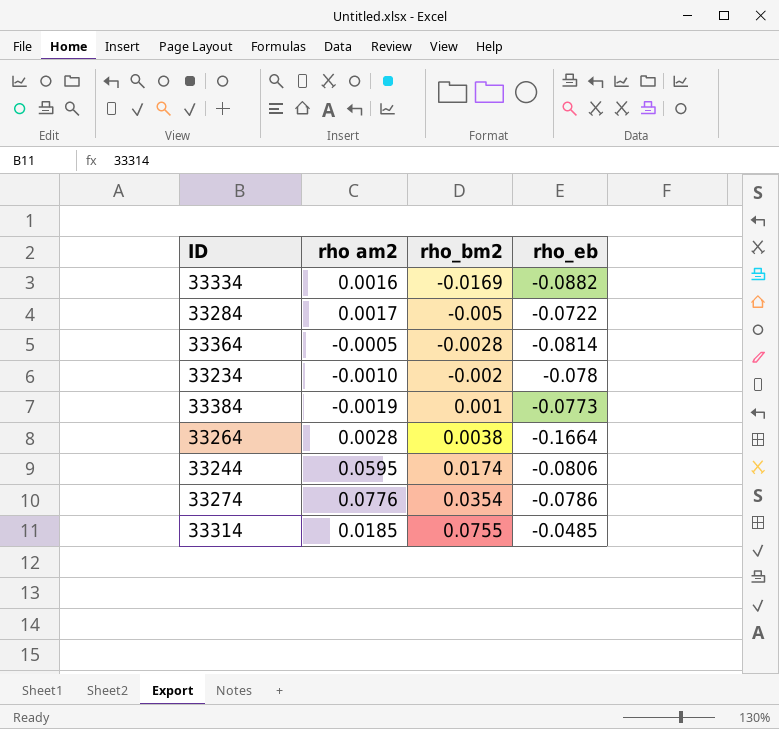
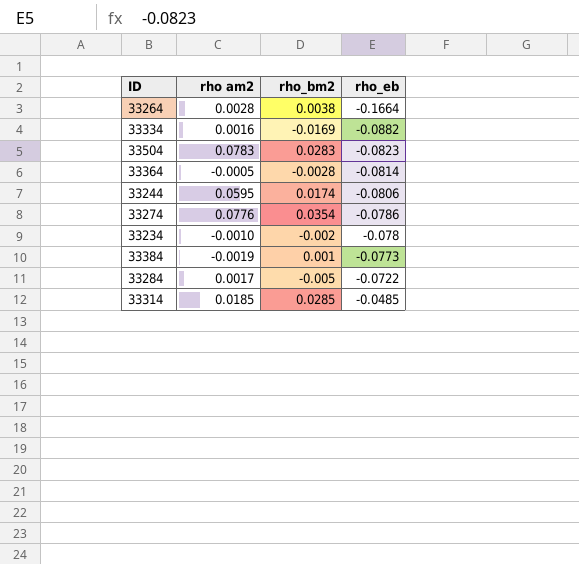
row order: rho_bm2 ascending -> rho_eb ascending
row 33504: none -> 0.0783 | 0.0283 | -0.0823
33314 | rho_bm2: 0.0755 -> 0.0285

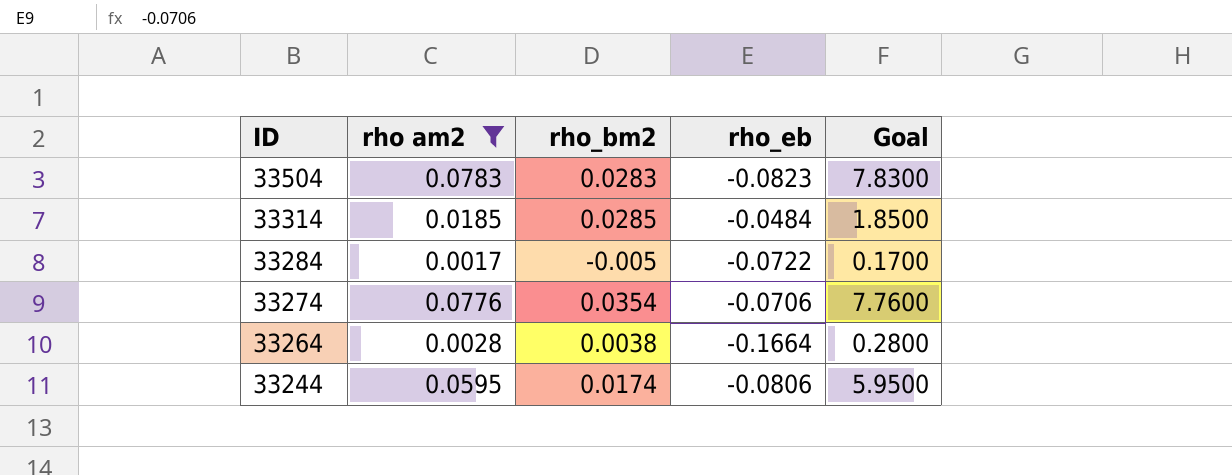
filter: none -> rho am2 >= 0.0017
row order: rho_eb ascending -> ID descending
column Goal | formula: none -> [rho am2] * 100
33314 | rho_eb: -0.0485 -> -0.0484
33274 | rho_eb: -0.0786 -> -0.0706

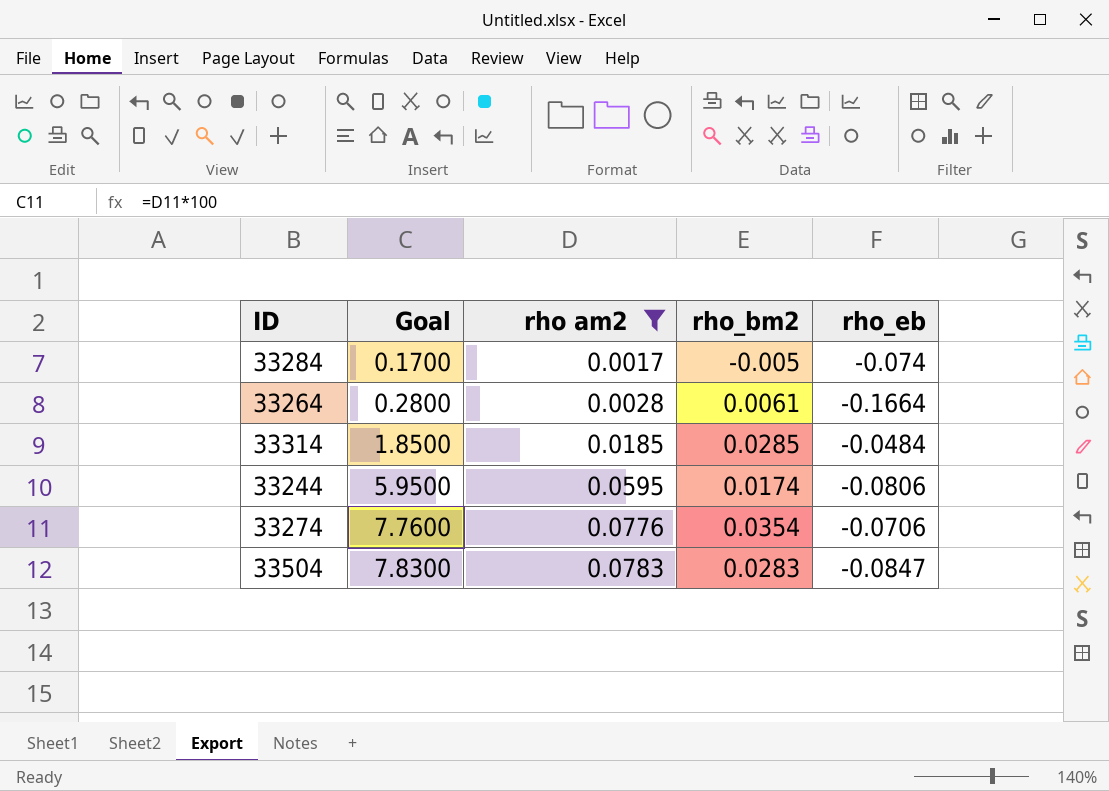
row order: ID descending -> Goal ascending
column Goal | position: 5 -> 2
33284 | rho_eb: -0.0722 -> -0.074
33264 | rho_bm2: 0.0038 -> 0.0061
33504 | rho_eb: -0.0823 -> -0.0847

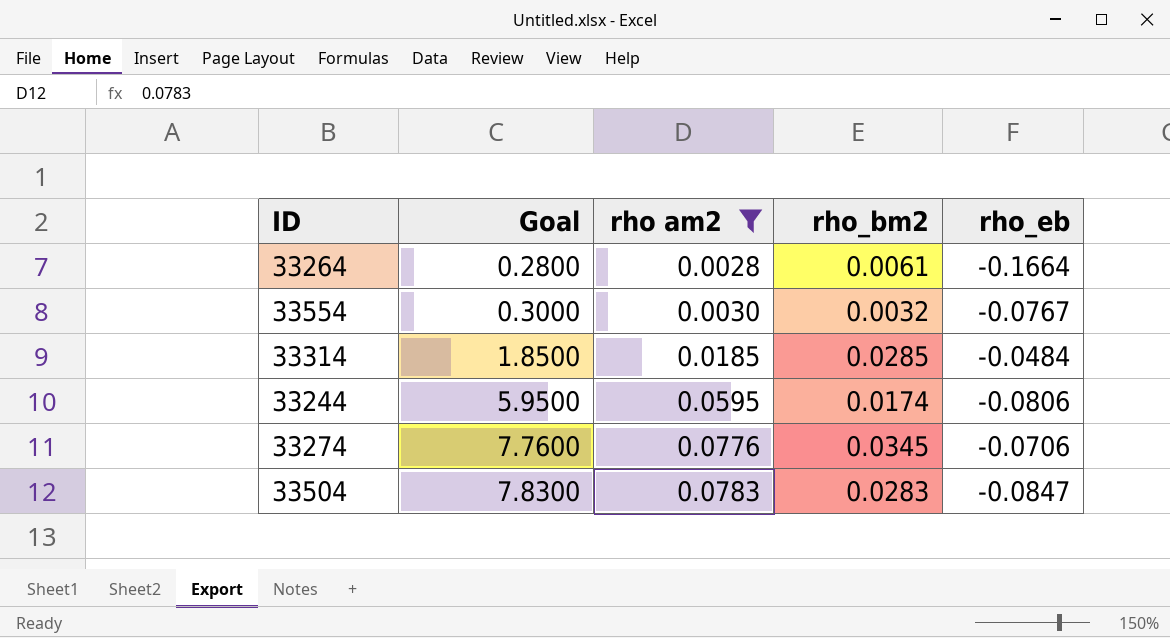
row 33284: 0.1700 | 0.0017 | -0.005 | -0.074 -> none
row 33554: none -> 0.3000 | 0.0030 | 0.0032 | -0.0767
33274 | rho_bm2: 0.0354 -> 0.0345

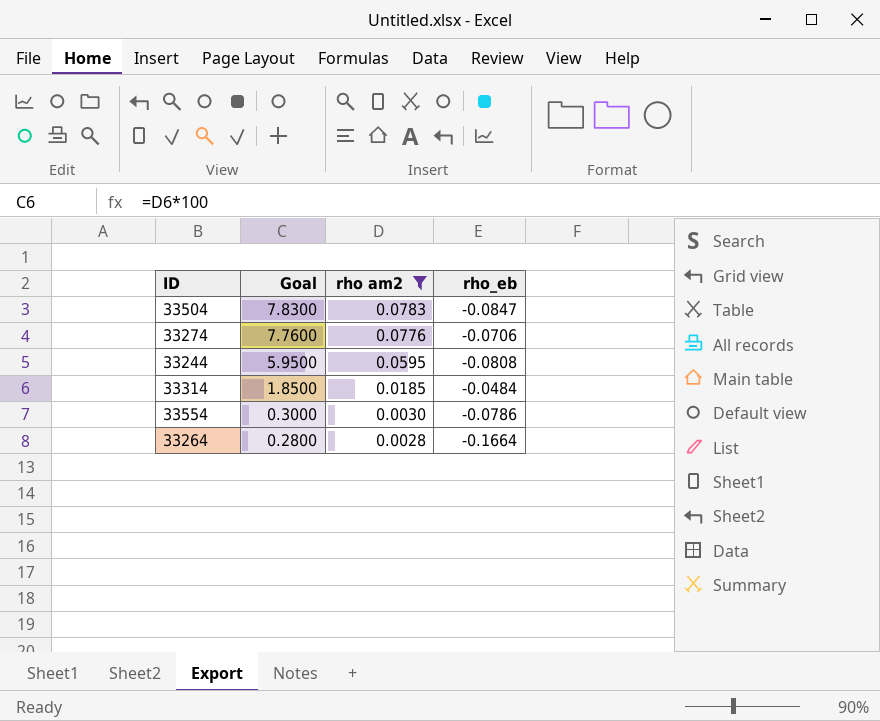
row order: Goal ascending -> Goal descending
column rho_bm2 | position: 4 -> none
33244 | rho_eb: -0.0806 -> -0.0808
33554 | rho_eb: -0.0767 -> -0.0786

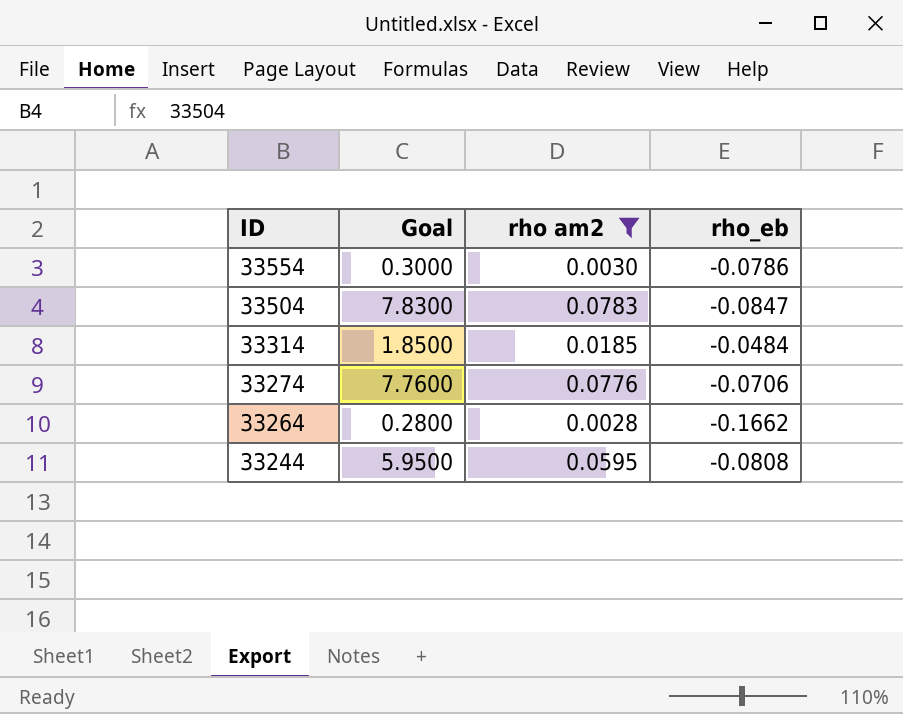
row order: Goal descending -> ID descending
33264 | rho_eb: -0.1664 -> -0.1662

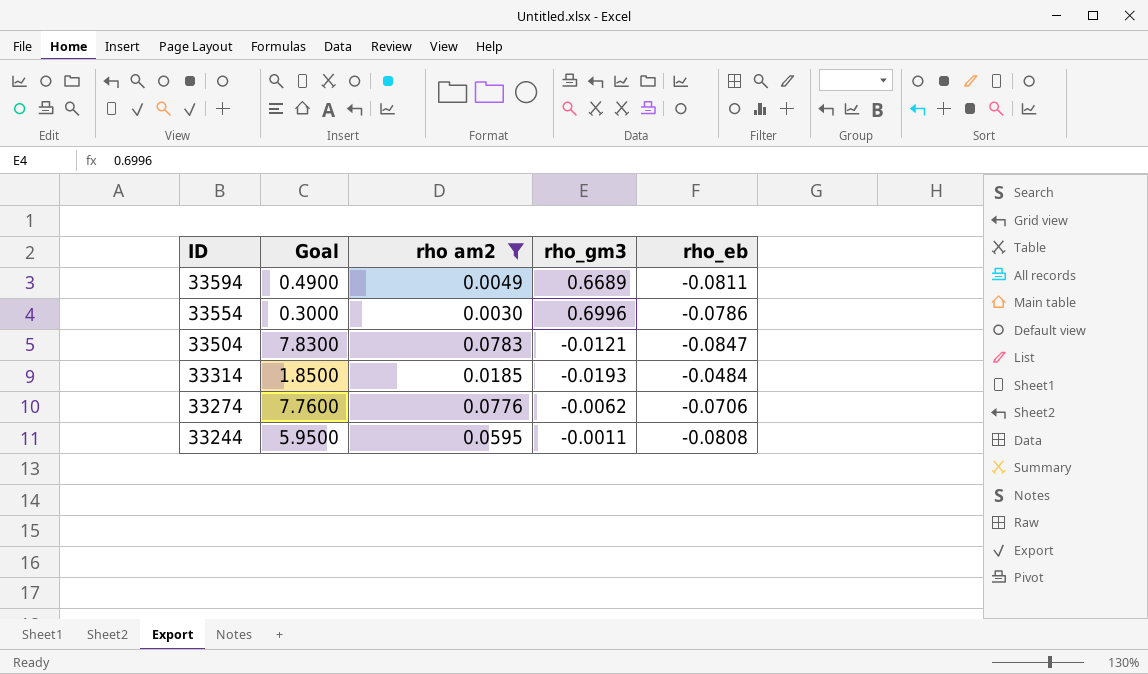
column rho_gm3 | position: none -> 4
row 33264: 0.2800 | 0.0028 | -0.1662 -> none
row 33594: none -> 0.4900 | 0.0049 | 0.6689 | -0.0811

